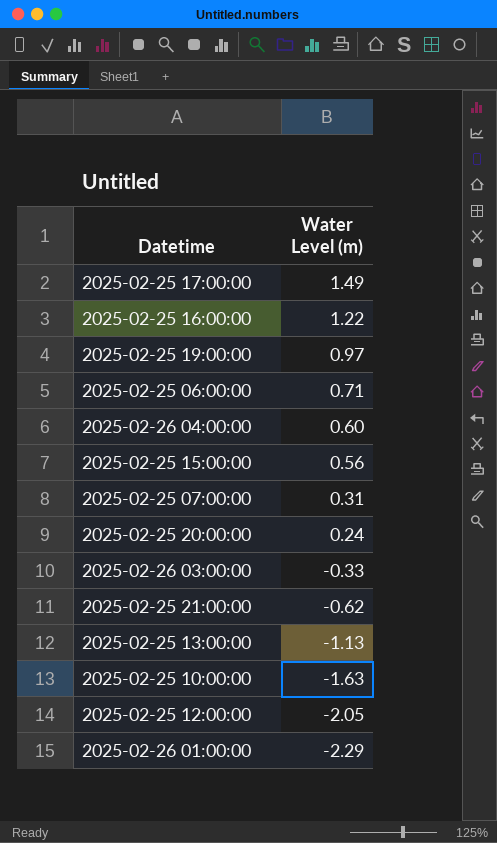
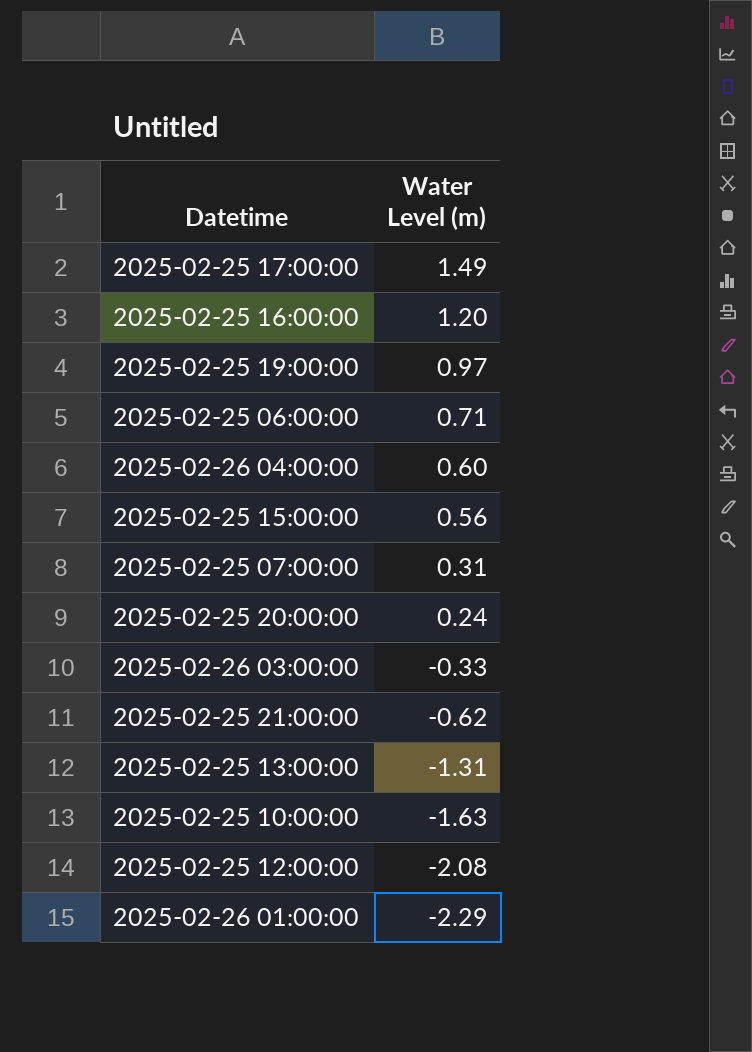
2025-02-25 16:00:00 | Water Level (m): 1.22 -> 1.20
2025-02-25 13:00:00 | Water Level (m): -1.13 -> -1.31
2025-02-25 12:00:00 | Water Level (m): -2.05 -> -2.08

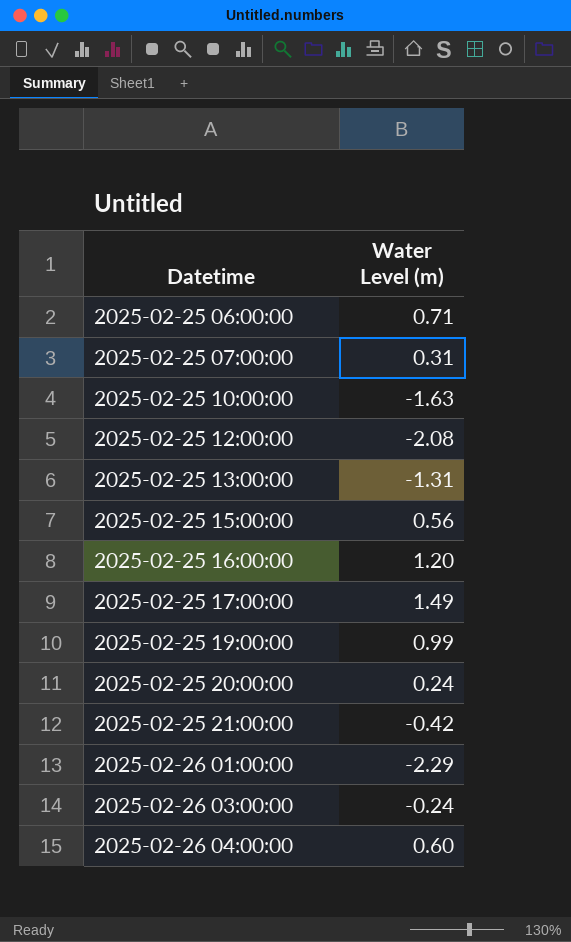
row order: Water Level (m) descending -> Datetime ascending
2025-02-25 19:00:00 | Water Level (m): 0.97 -> 0.99
2025-02-25 21:00:00 | Water Level (m): -0.62 -> -0.42
2025-02-26 03:00:00 | Water Level (m): -0.33 -> -0.24

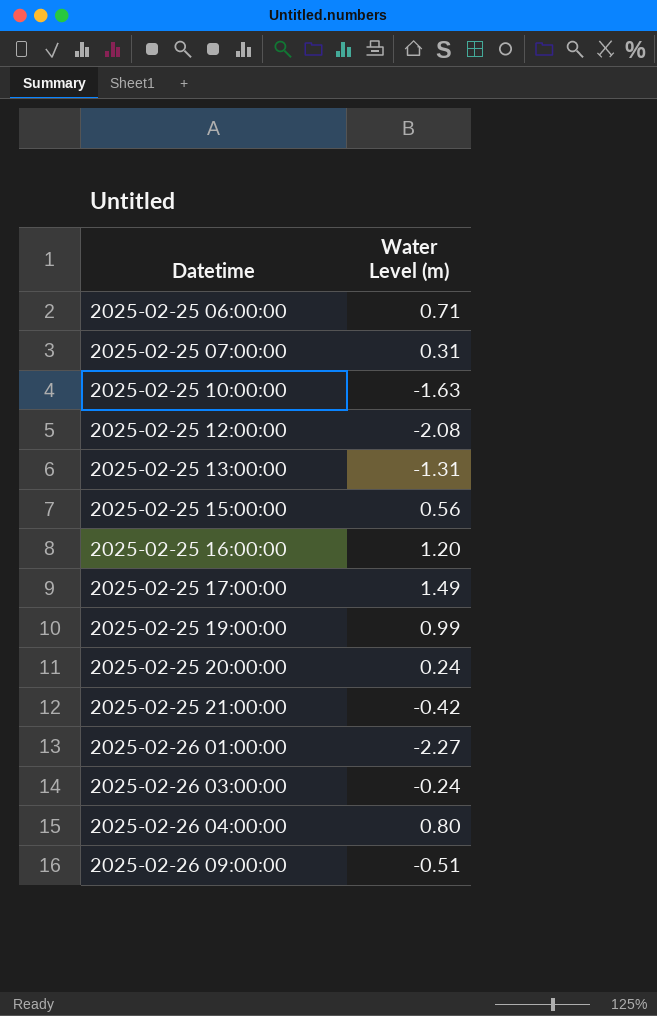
2025-02-26 01:00:00 | Water Level (m): -2.29 -> -2.27
2025-02-26 04:00:00 | Water Level (m): 0.60 -> 0.80
row 2025-02-26 09:00:00: none -> -0.51

